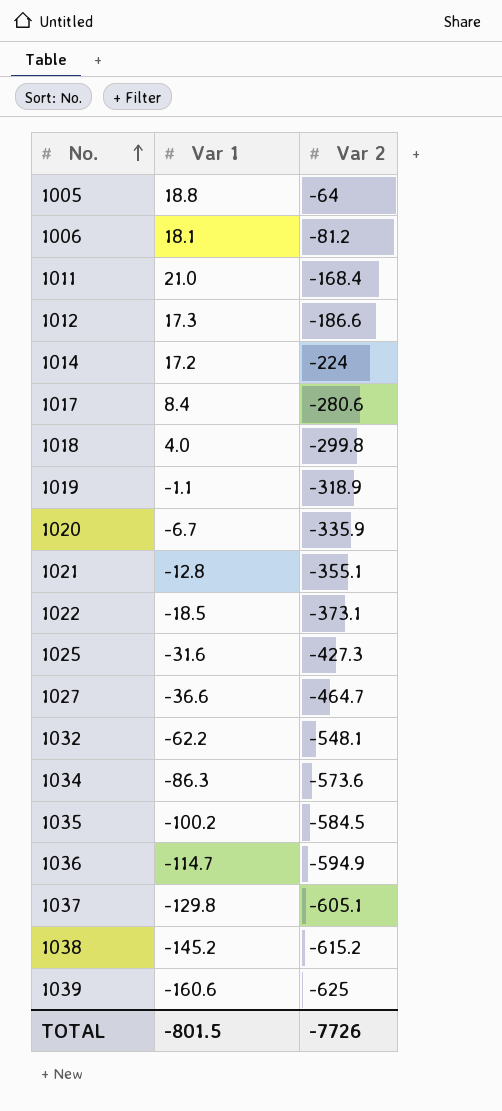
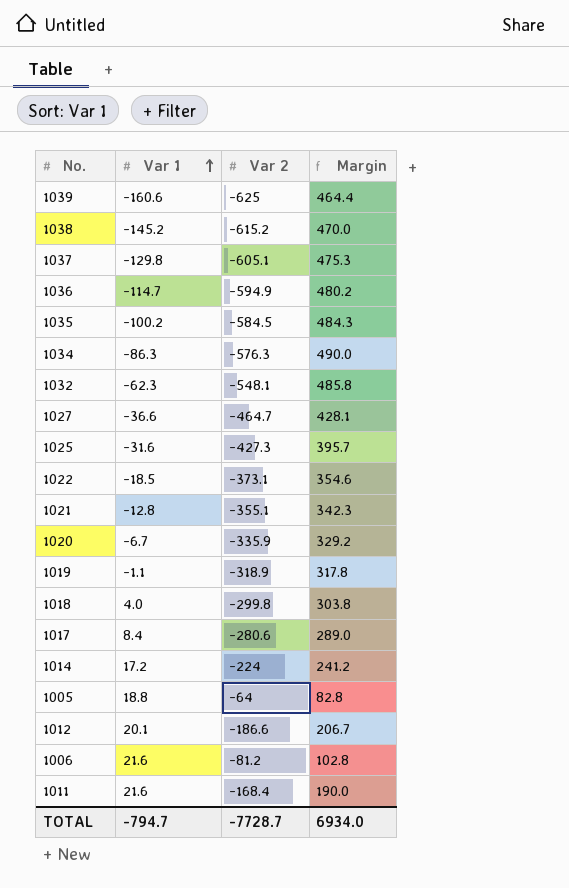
row order: No. ascending -> Var 1 ascending
column Margin | formula: none -> [Var 1] - [Var 2]
1034 | Var 2: -573.6 -> -576.3
1032 | Var 1: -62.2 -> -62.3
1012 | Var 1: 17.3 -> 20.1
1006 | Var 1: 18.1 -> 21.6
1011 | Var 1: 21.0 -> 21.6
TOTAL | Var 1: -801.5 -> -794.7
TOTAL | Var 2: -7726 -> -7728.7

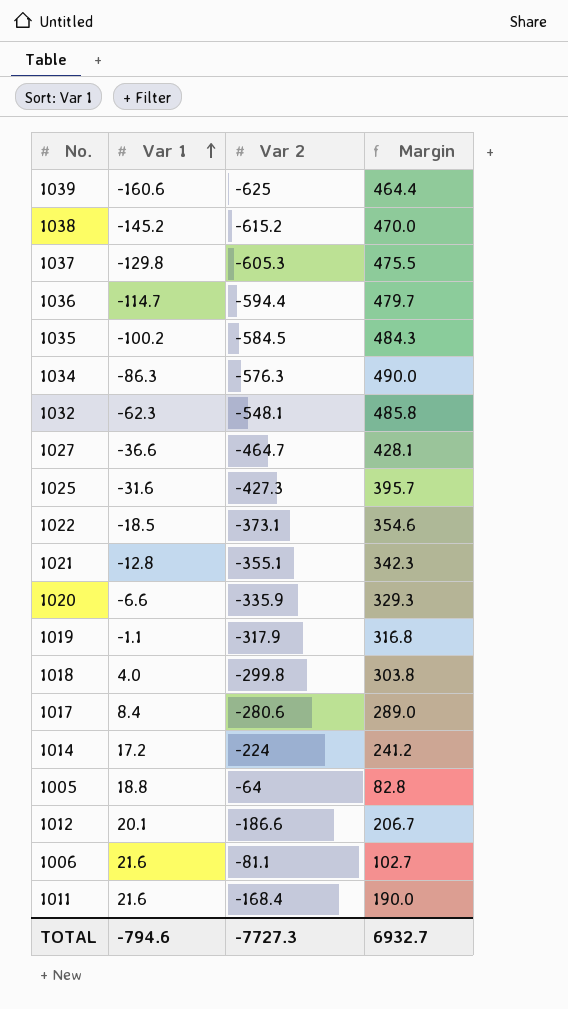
1037 | Var 2: -605.1 -> -605.3
1037 | Margin: 475.3 -> 475.5
1036 | Var 2: -594.9 -> -594.4
1036 | Margin: 480.2 -> 479.7
1020 | Var 1: -6.7 -> -6.6
1020 | Margin: 329.2 -> 329.3
1019 | Var 2: -318.9 -> -317.9
1019 | Margin: 317.8 -> 316.8
1006 | Var 2: -81.2 -> -81.1
1006 | Margin: 102.8 -> 102.7
TOTAL | Var 1: -794.7 -> -794.6
TOTAL | Var 2: -7728.7 -> -7727.3
TOTAL | Margin: 6934.0 -> 6932.7

